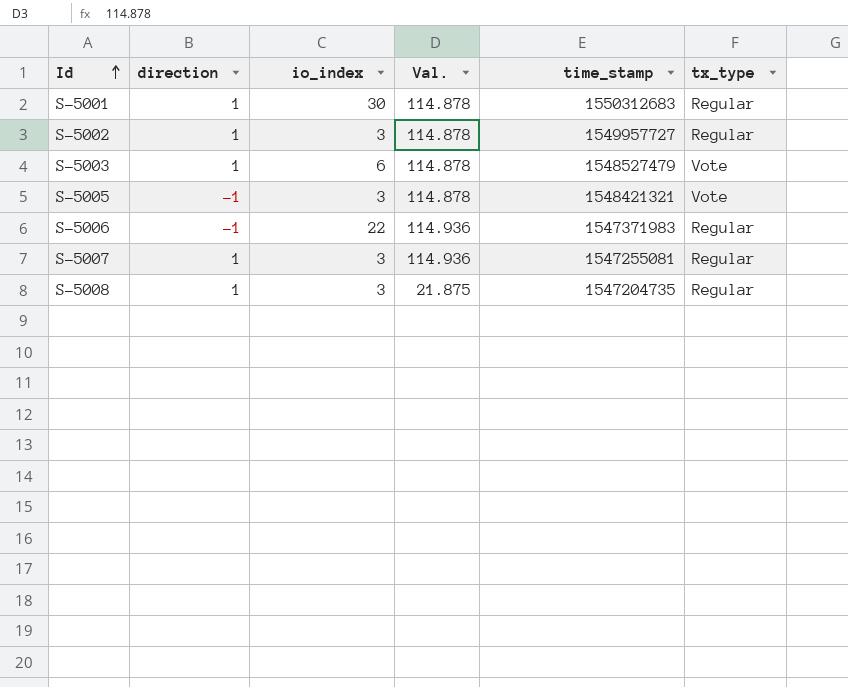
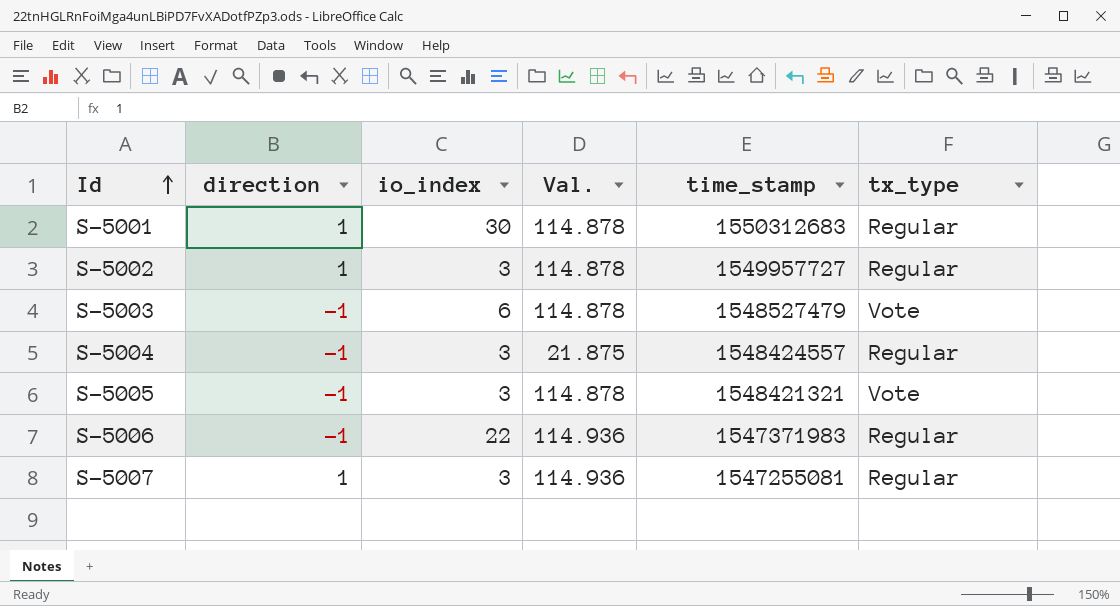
row S-5008: 1 | 3 | 21.875 | 1547204735 | Regular -> none
S-5003 | direction: 1 -> -1
row S-5004: none -> -1 | 3 | 21.875 | 1548424557 | Regular

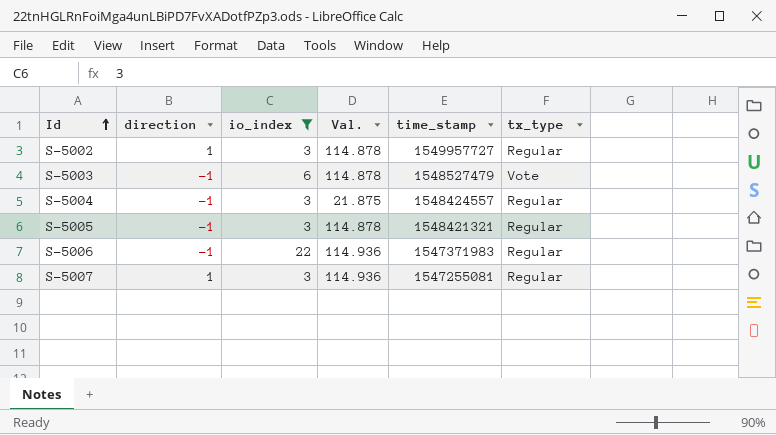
filter: none -> io_index != 30
S-5005 | tx_type: Vote -> Regular

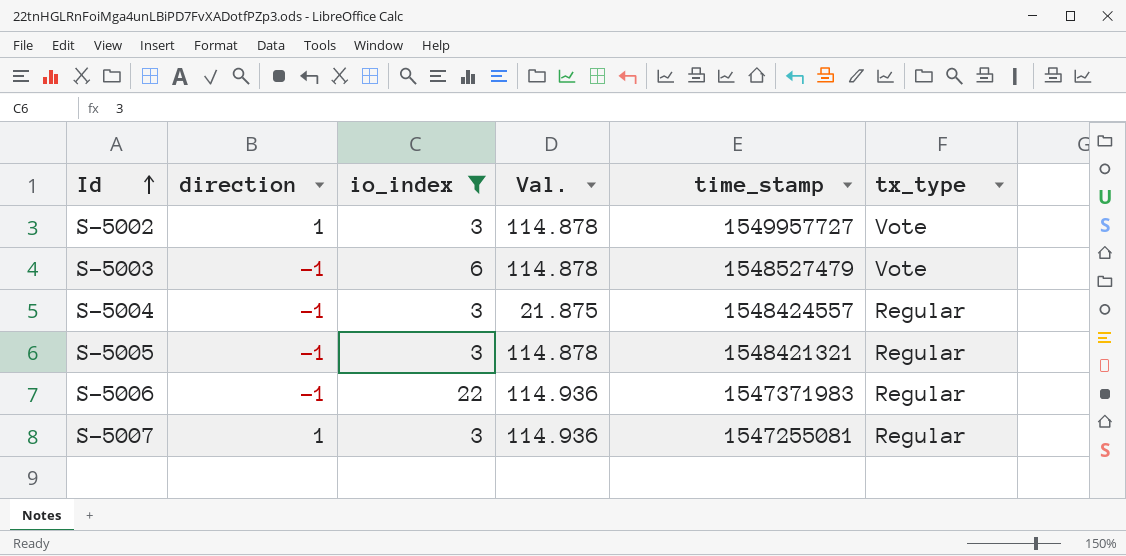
S-5002 | tx_type: Regular -> Vote

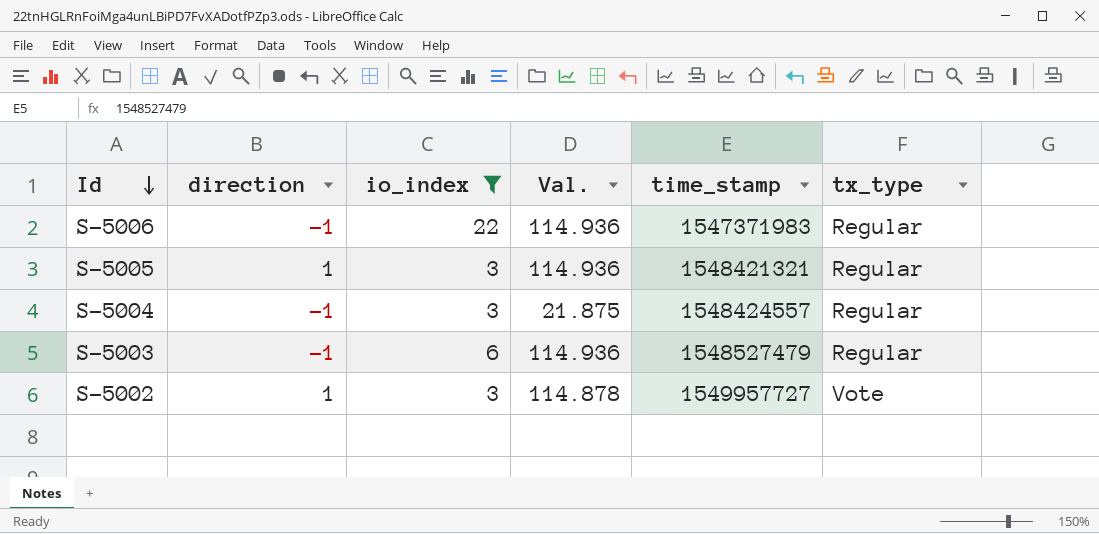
row order: Id ascending -> Id descending
row S-5007: 1 | 3 | 114.936 | 1547255081 | Regular -> none
S-5005 | direction: -1 -> 1
S-5005 | Val.: 114.878 -> 114.936
S-5003 | Val.: 114.878 -> 114.936
S-5003 | tx_type: Vote -> Regular

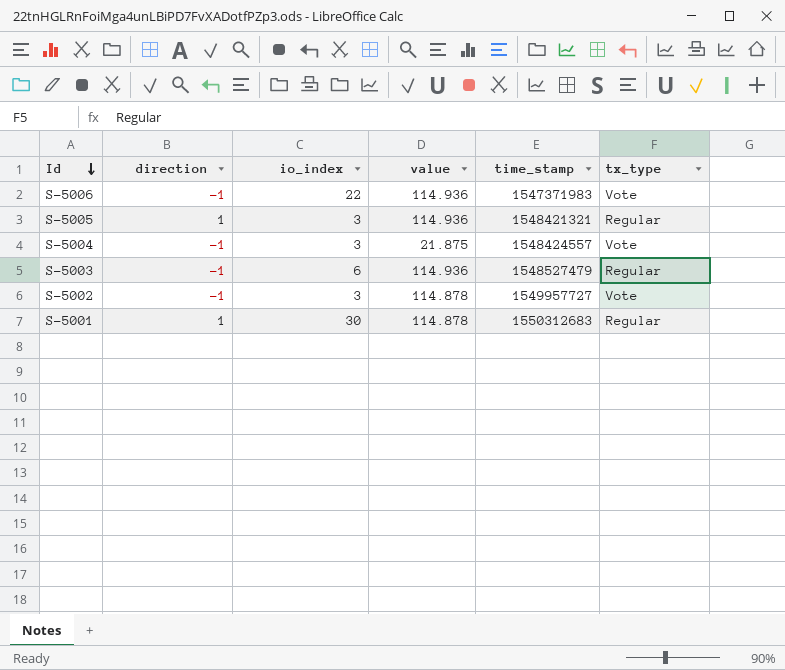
filter: io_index != 30 -> none
column name: Val. -> value
S-5006 | tx_type: Regular -> Vote
S-5004 | tx_type: Regular -> Vote
S-5002 | direction: 1 -> -1

